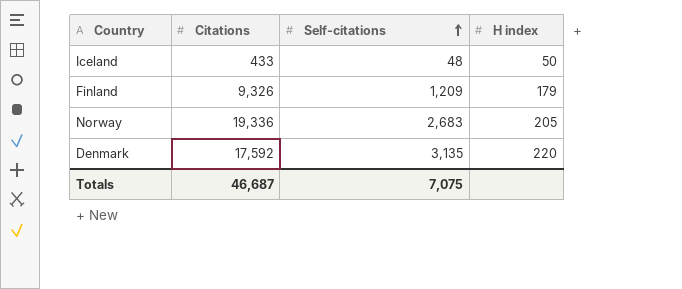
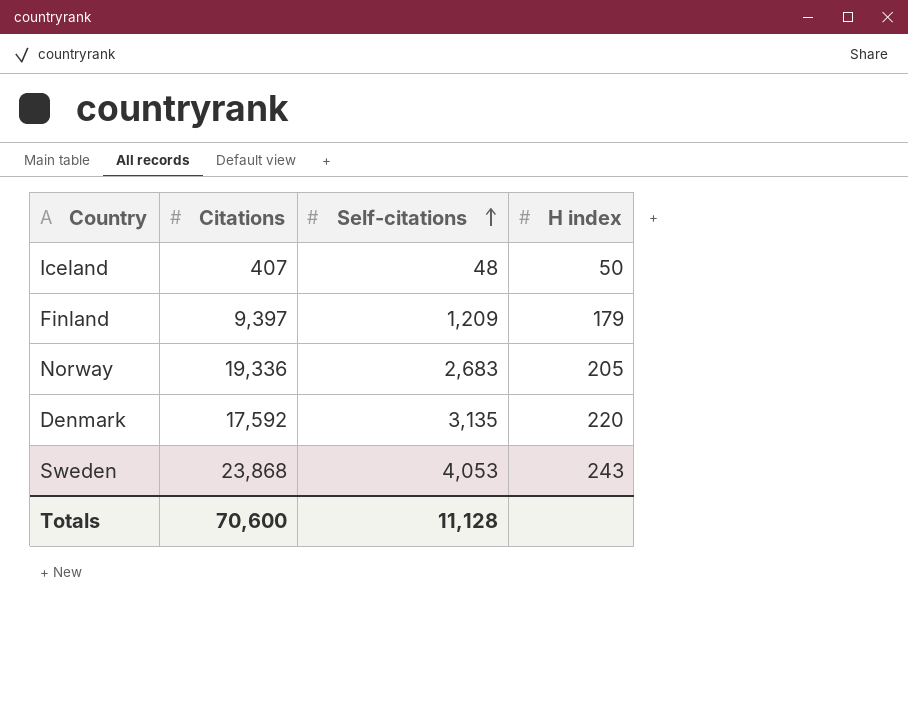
Iceland | Citations: 433 -> 407
Finland | Citations: 9,326 -> 9,397
row Sweden: none -> 23,868 | 4,053 | 243
Totals | Citations: 46,687 -> 70,600
Totals | Self-citations: 7,075 -> 11,128

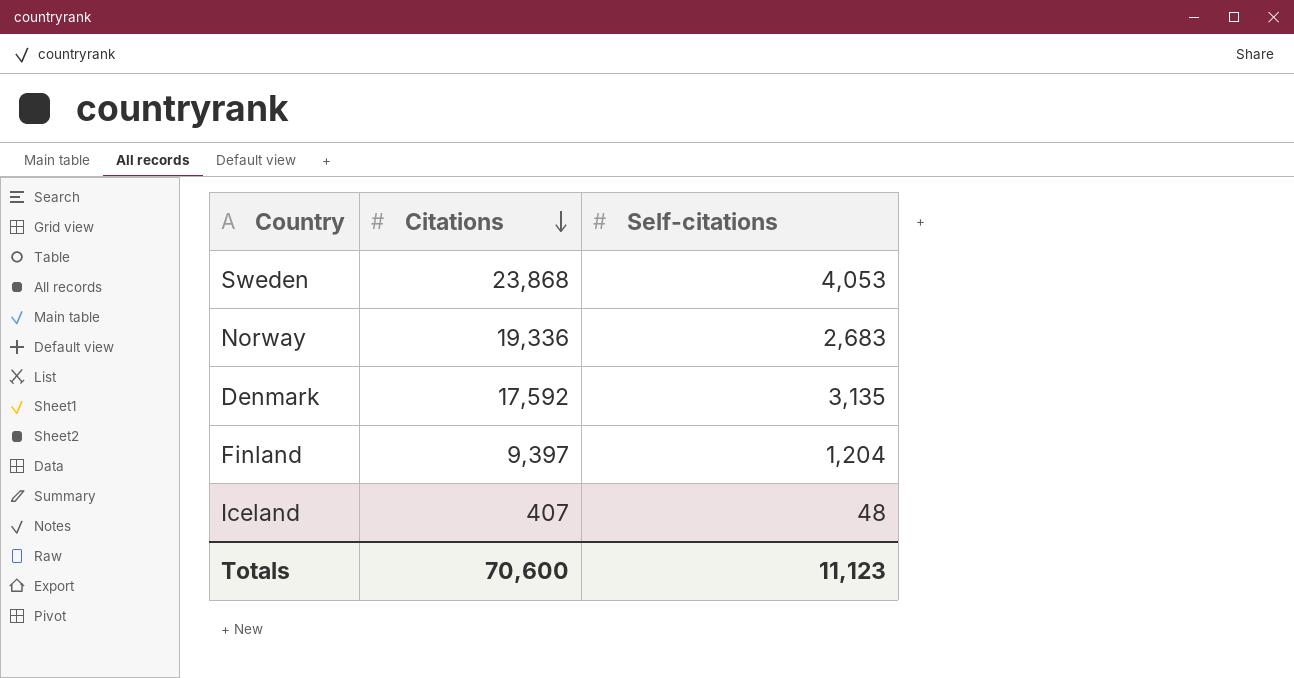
row order: Self-citations ascending -> Citations descending
column H index | position: 4 -> none
Finland | Self-citations: 1,209 -> 1,204
Totals | Self-citations: 11,128 -> 11,123

